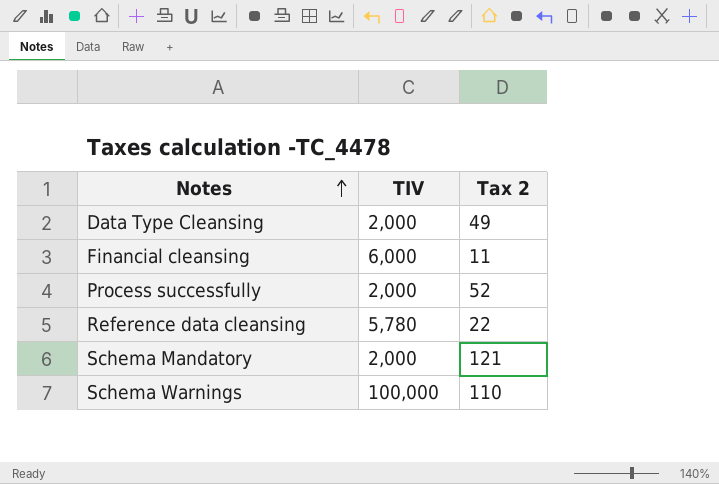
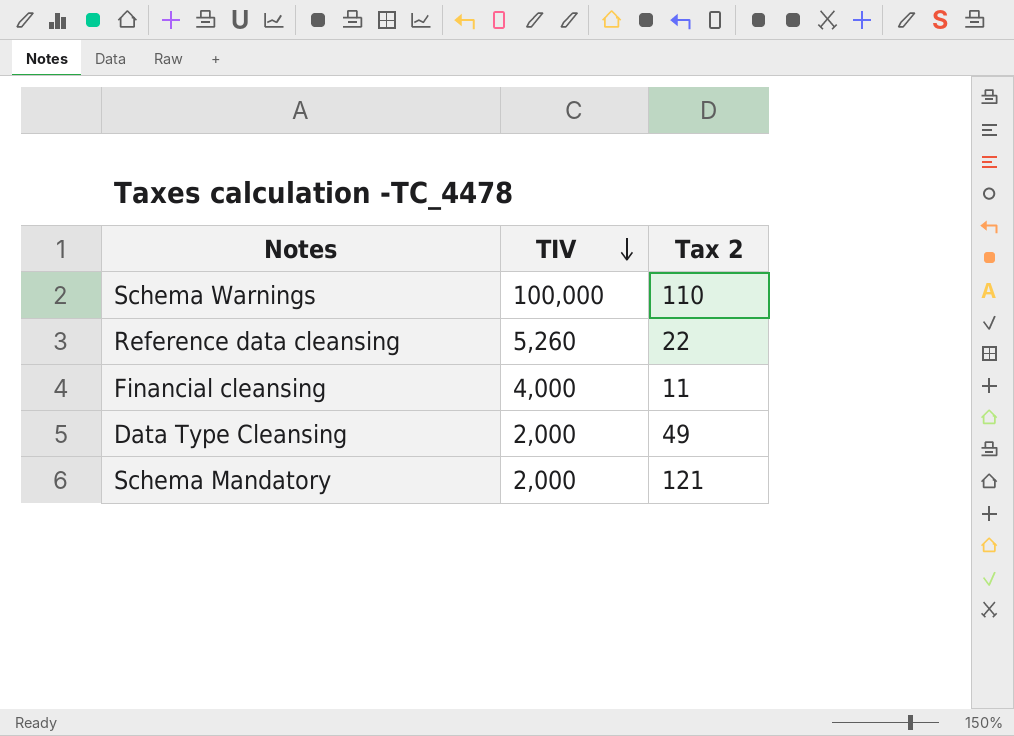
row order: Notes ascending -> TIV descending
row Process successfully: 2,000 | 52 -> none
Reference data cleansing | TIV: 5,780 -> 5,260
Financial cleansing | TIV: 6,000 -> 4,000

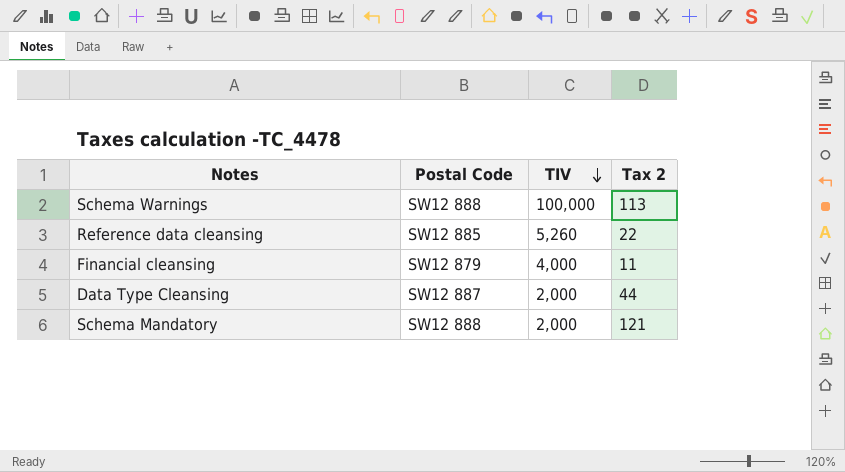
column Postal Code | position: none -> 2
Schema Warnings | Tax 2: 110 -> 113
Data Type Cleansing | Tax 2: 49 -> 44

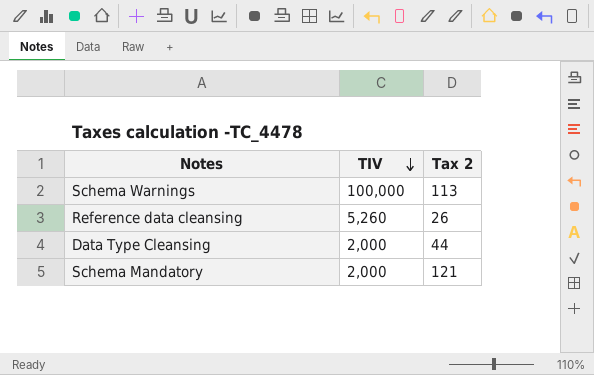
column Postal Code | position: 2 -> none
row Financial cleansing: SW12 879 | 4,000 | 11 -> none
Reference data cleansing | Tax 2: 22 -> 26

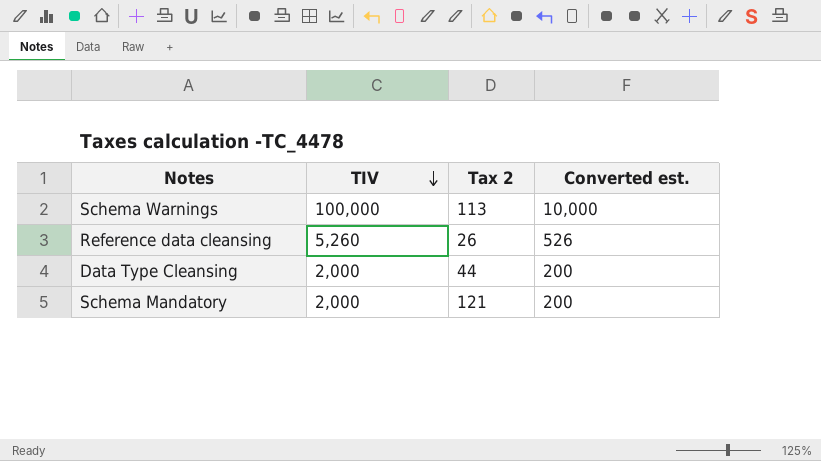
column Converted est. | formula: none -> [TIV] * 0.1

